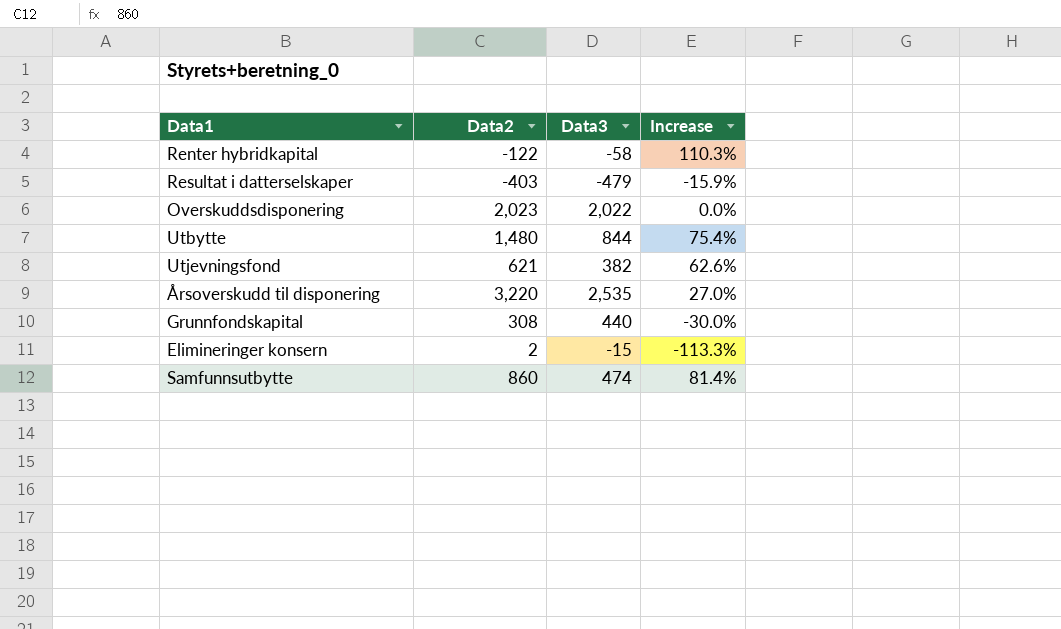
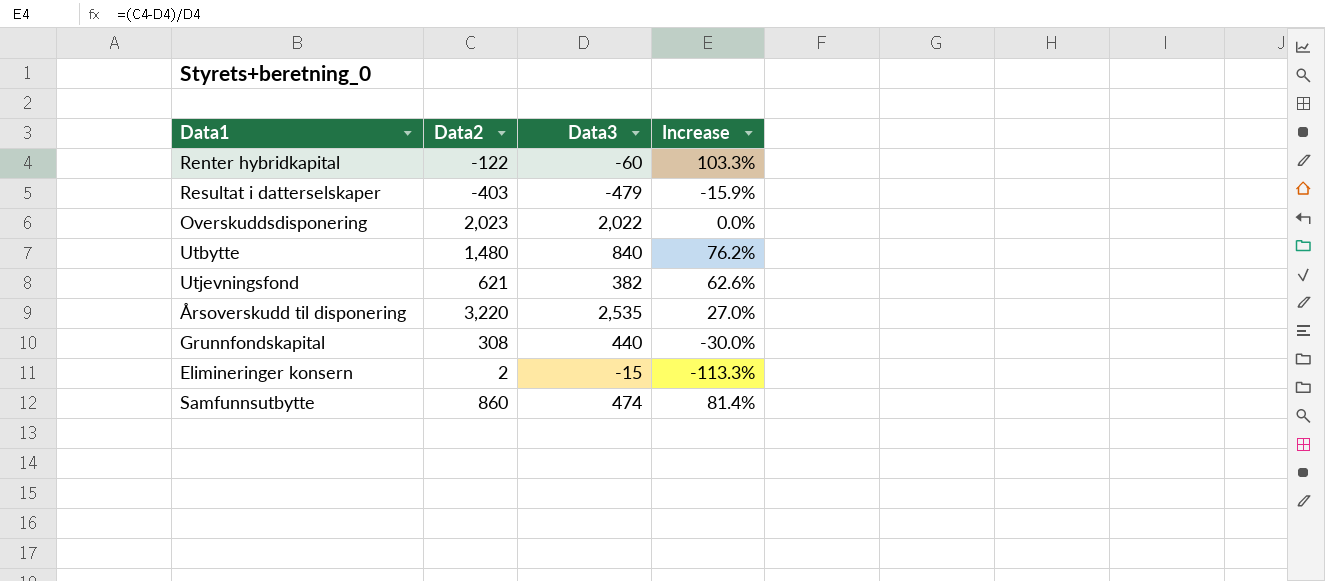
Renter hybridkapital | Data3: -58 -> -60
Renter hybridkapital | Increase: 110.3% -> 103.3%
Utbytte | Data3: 844 -> 840
Utbytte | Increase: 75.4% -> 76.2%

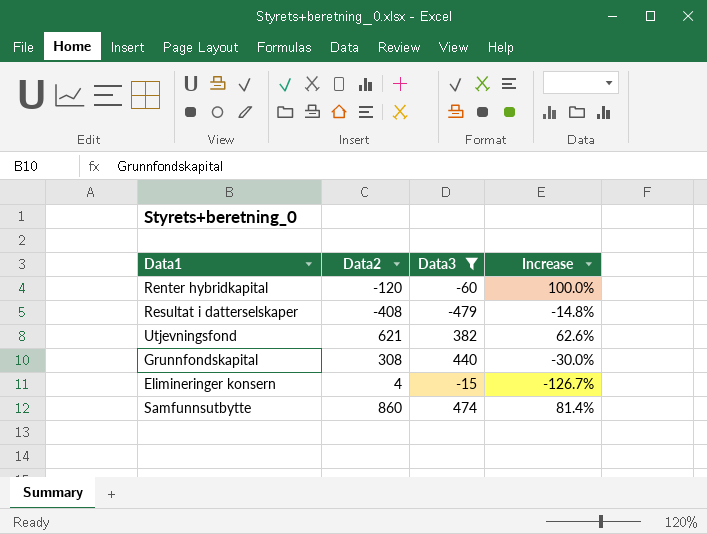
filter: none -> Data3 <= 474
Renter hybridkapital | Data2: -122 -> -120
Renter hybridkapital | Increase: 103.3% -> 100.0%
Resultat i datterselskaper | Data2: -403 -> -408
Resultat i datterselskaper | Increase: -15.9% -> -14.8%
Elimineringer konsern | Data2: 2 -> 4
Elimineringer konsern | Increase: -113.3% -> -126.7%

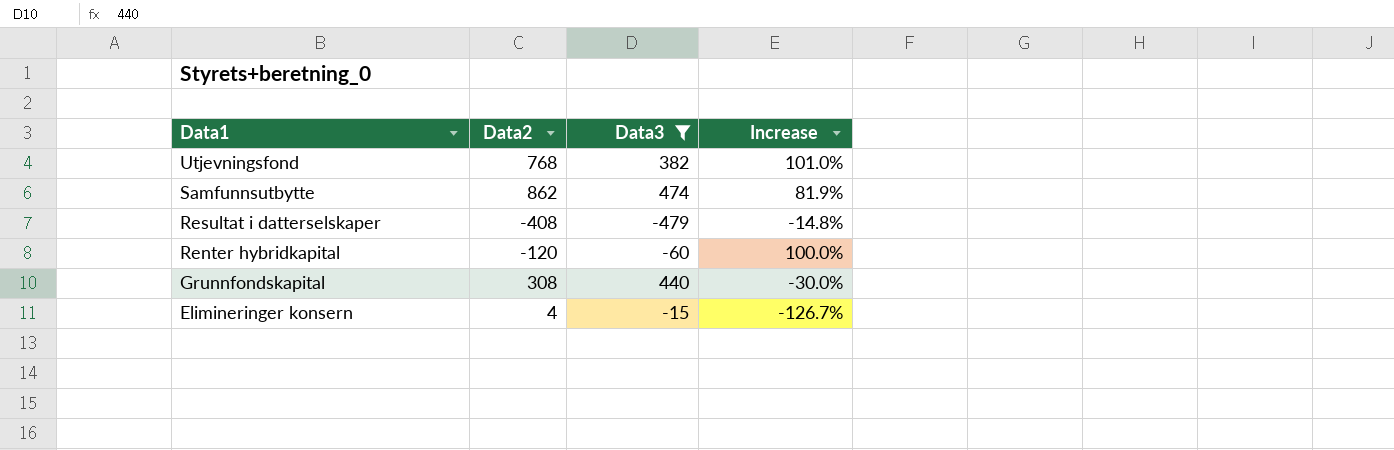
row order: none -> Data1 descending
Utjevningsfond | Data2: 621 -> 768
Utjevningsfond | Increase: 62.6% -> 101.0%
Samfunnsutbytte | Data2: 860 -> 862
Samfunnsutbytte | Increase: 81.4% -> 81.9%

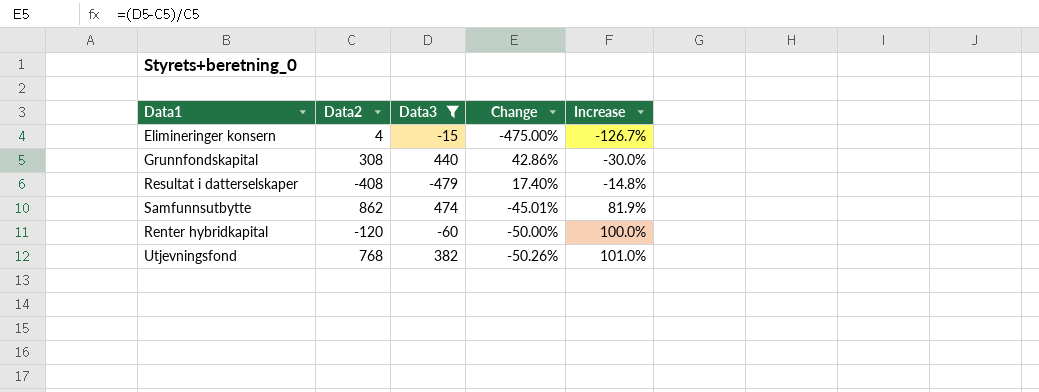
row order: Data1 descending -> Increase ascending
column Change | formula: none -> ([Data3] - [Data2]) / [Data2]

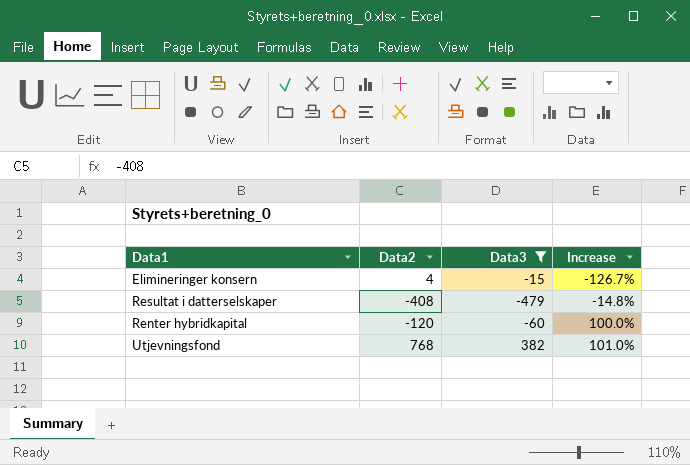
column Change | formula: ([Data3] - [Data2]) / [Data2] -> none
row Grunnfondskapital: 308 | 440 | 42.86% | -30.0% -> none
row Samfunnsutbytte: 862 | 474 | -45.01% | 81.9% -> none

